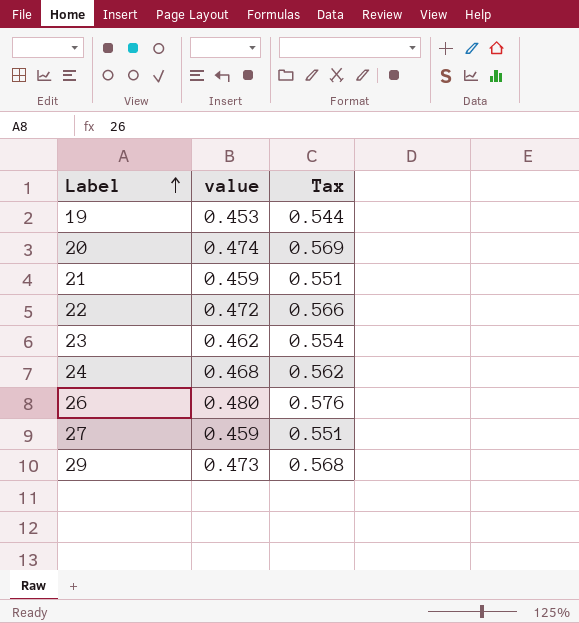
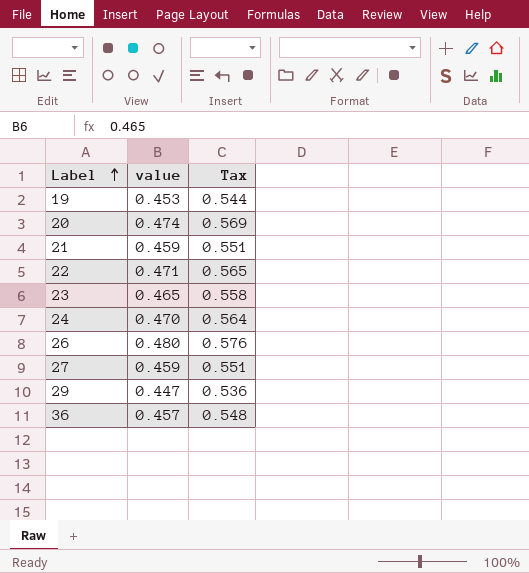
22 | value: 0.472 -> 0.471
22 | Tax: 0.566 -> 0.565
23 | value: 0.462 -> 0.465
23 | Tax: 0.554 -> 0.558
24 | value: 0.468 -> 0.470
24 | Tax: 0.562 -> 0.564
29 | value: 0.473 -> 0.447
29 | Tax: 0.568 -> 0.536
row 36: none -> 0.457 | 0.548

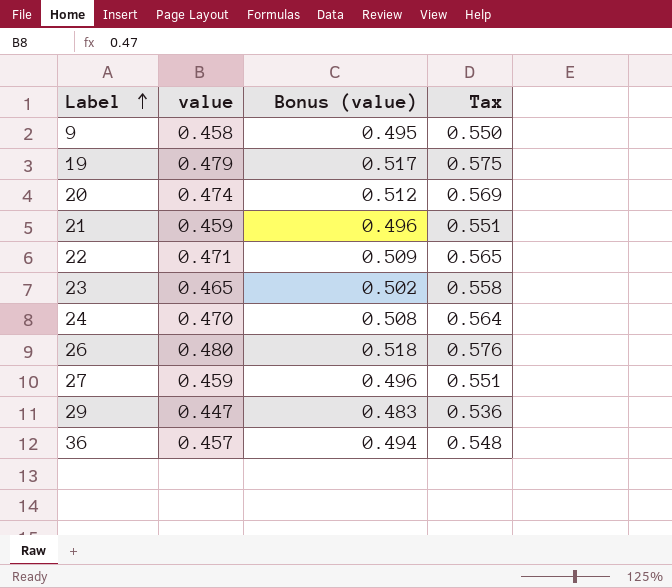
column Bonus (value) | formula: none -> [value] * 1.08
row 9: none -> 0.458 | 0.495 | 0.550
19 | value: 0.453 -> 0.479
19 | Tax: 0.544 -> 0.575

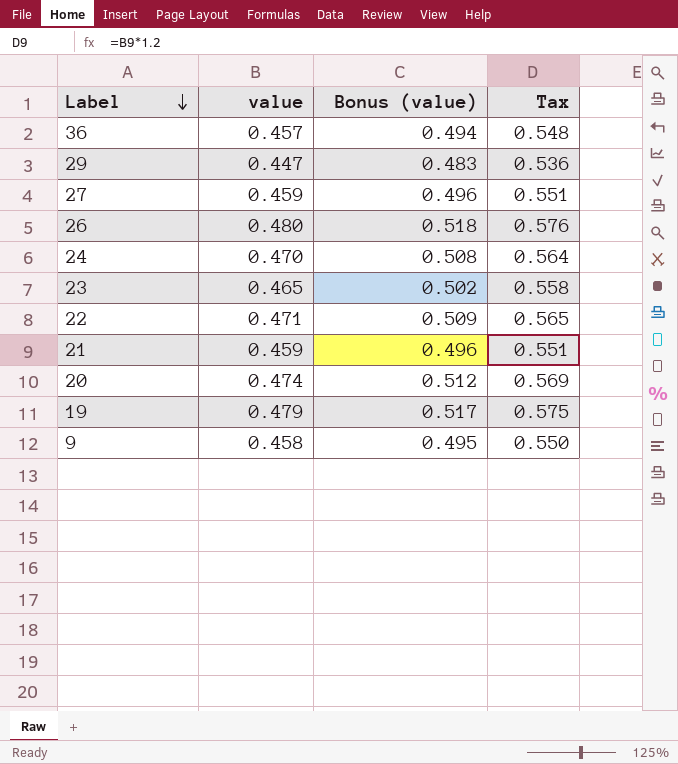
row order: Label ascending -> Label descending

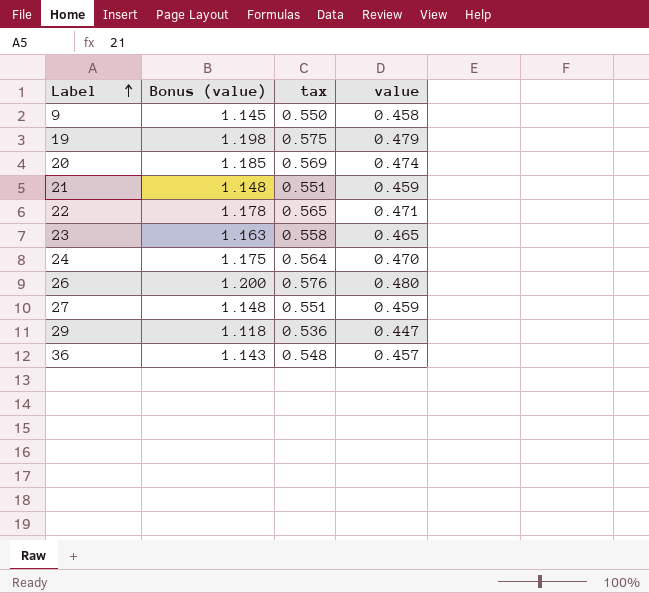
row order: Label descending -> Label ascending
column Bonus (value) | formula: [value] * 1.08 -> [value] * 2.5
column name: Tax -> tax
column value | position: 2 -> 4

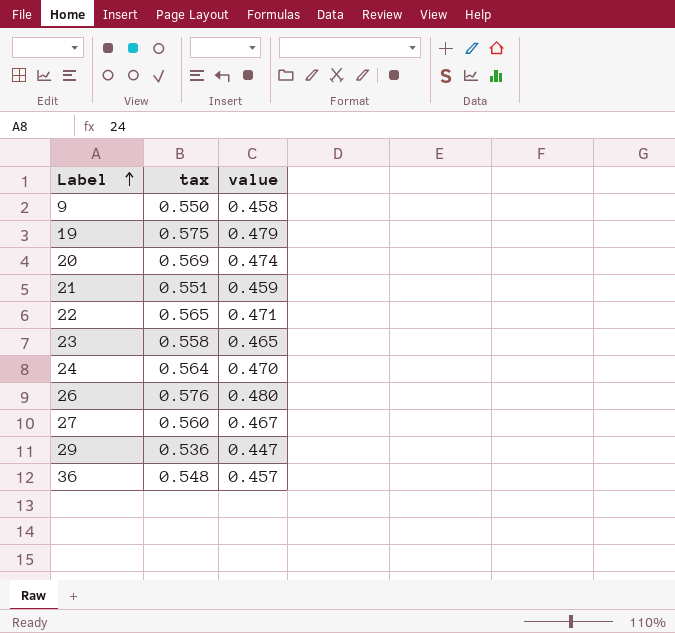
column Bonus (value) | formula: [value] * 2.5 -> none
27 | tax: 0.551 -> 0.560
27 | value: 0.459 -> 0.467

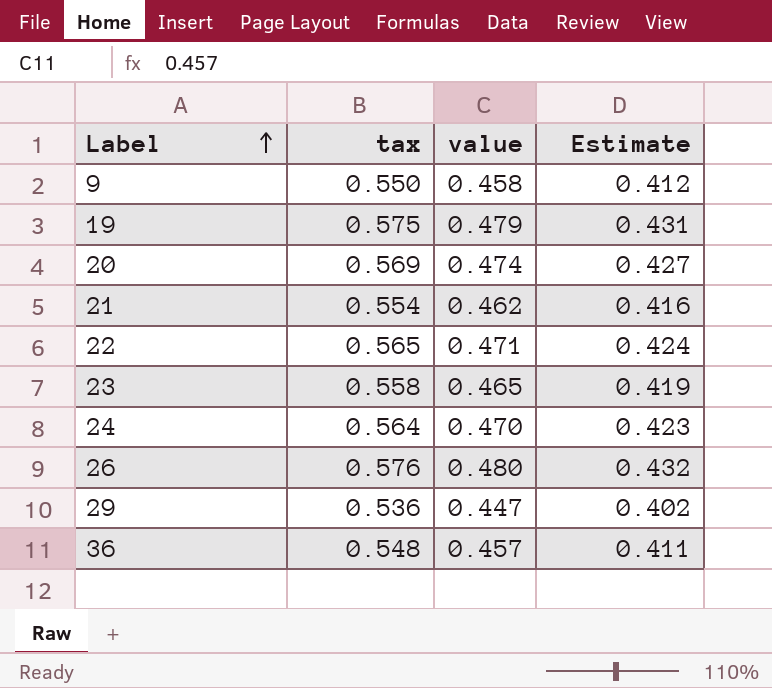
column Estimate | formula: none -> [value] * 0.9
row 27: 0.560 | 0.467 -> none
21 | tax: 0.551 -> 0.554
21 | value: 0.459 -> 0.462

